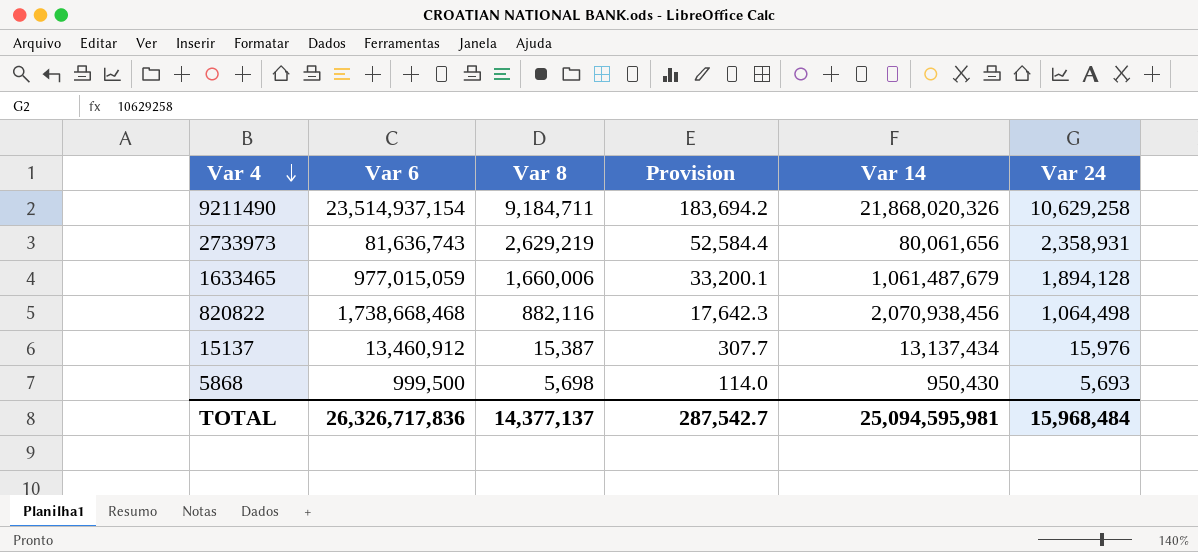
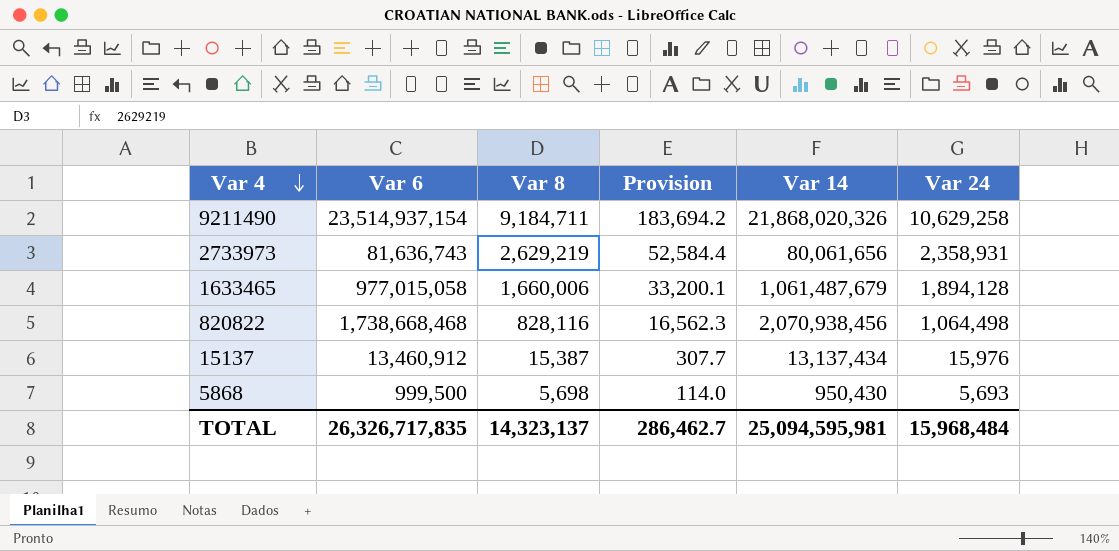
1633465 | Var 6: 977,015,059 -> 977,015,058
820822 | Var 8: 882,116 -> 828,116
820822 | Provision: 17,642.3 -> 16,562.3
TOTAL | Var 6: 26,326,717,836 -> 26,326,717,835
TOTAL | Var 8: 14,377,137 -> 14,323,137
TOTAL | Provision: 287,542.7 -> 286,462.7

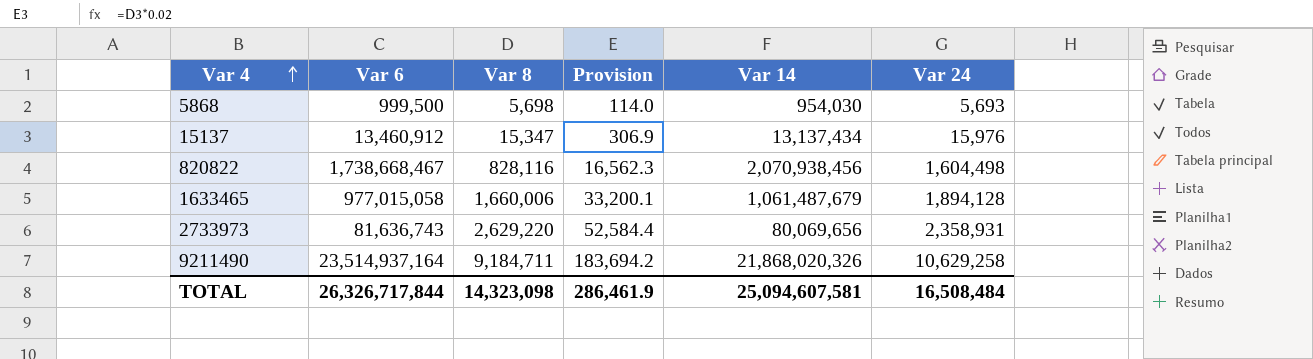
row order: Var 4 descending -> Var 4 ascending
5868 | Var 14: 950,430 -> 954,030
15137 | Var 8: 15,387 -> 15,347
15137 | Provision: 307.7 -> 306.9
820822 | Var 6: 1,738,668,468 -> 1,738,668,467
820822 | Var 24: 1,064,498 -> 1,604,498
2733973 | Var 8: 2,629,219 -> 2,629,220
2733973 | Var 14: 80,061,656 -> 80,069,656
9211490 | Var 6: 23,514,937,154 -> 23,514,937,164
TOTAL | Var 6: 26,326,717,835 -> 26,326,717,844
TOTAL | Var 8: 14,323,137 -> 14,323,098
TOTAL | Provision: 286,462.7 -> 286,461.9
TOTAL | Var 14: 25,094,595,981 -> 25,094,607,581
TOTAL | Var 24: 15,968,484 -> 16,508,484

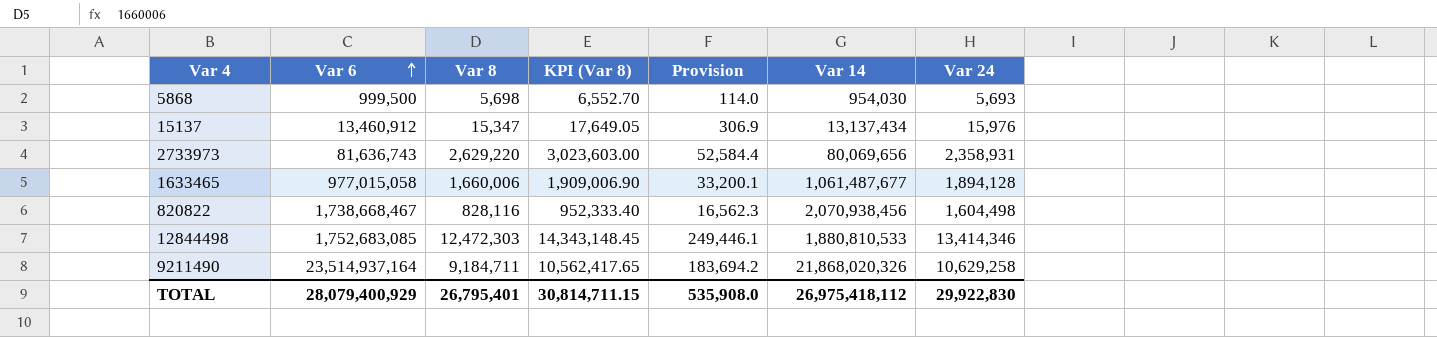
row order: Var 4 ascending -> Var 6 ascending
column KPI (Var 8) | formula: none -> [Var 8] * 1.15
1633465 | Var 14: 1,061,487,679 -> 1,061,487,677
row 12844498: none -> 1,752,683,085 | 12,472,303 | 14,343,148.45 | 249,446.1 | 1,880,810,533 | 13,414,346
TOTAL | Var 6: 26,326,717,844 -> 28,079,400,929
TOTAL | Var 8: 14,323,098 -> 26,795,401
TOTAL | Provision: 286,461.9 -> 535,908.0
TOTAL | Var 14: 25,094,607,581 -> 26,975,418,112
TOTAL | Var 24: 16,508,484 -> 29,922,830

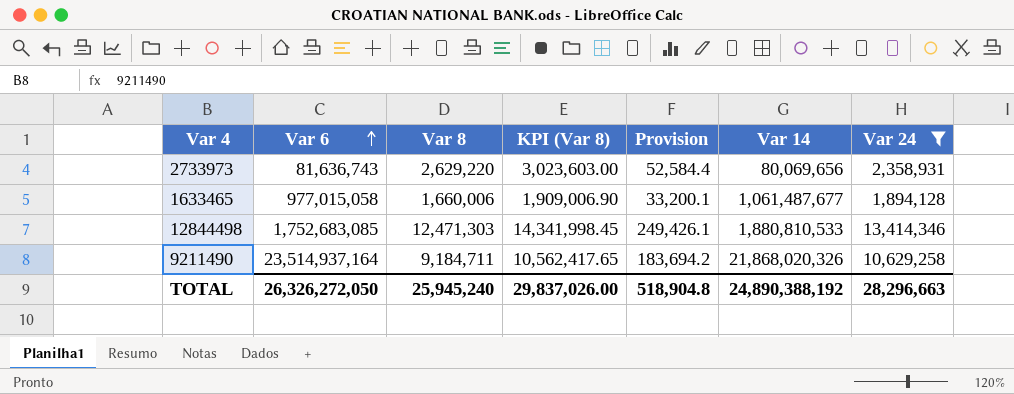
filter: none -> Var 24 >= 1,894,128
12844498 | Var 8: 12,472,303 -> 12,471,303
12844498 | KPI (Var 8): 14,343,148.45 -> 14,341,998.45
12844498 | Provision: 249,446.1 -> 249,426.1
TOTAL | Var 6: 28,079,400,929 -> 26,326,272,050
TOTAL | Var 8: 26,795,401 -> 25,945,240
TOTAL | KPI (Var 8): 30,814,711.15 -> 29,837,026.00
TOTAL | Provision: 535,908.0 -> 518,904.8
TOTAL | Var 14: 26,975,418,112 -> 24,890,388,192
TOTAL | Var 24: 29,922,830 -> 28,296,663

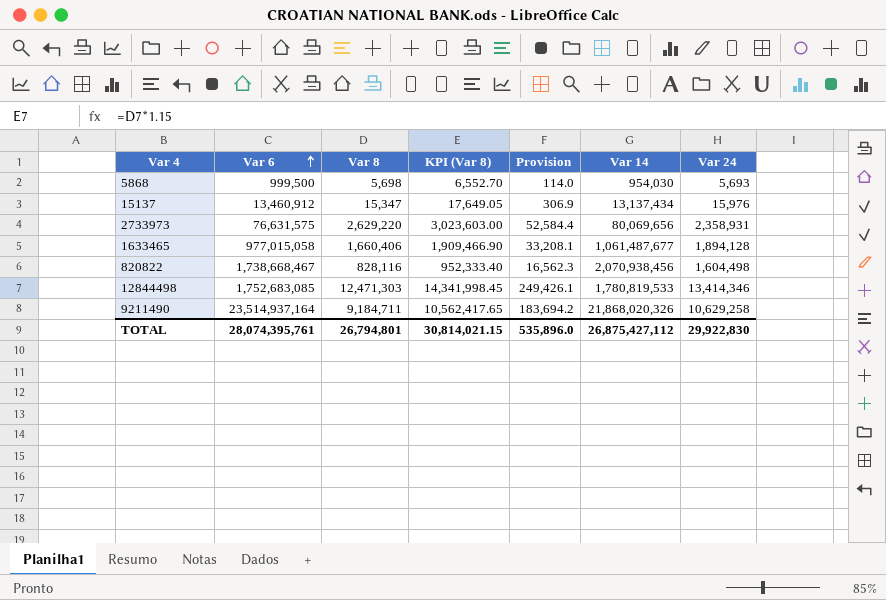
filter: Var 24 >= 1,894,128 -> none
2733973 | Var 6: 81,636,743 -> 76,631,575
1633465 | Var 8: 1,660,006 -> 1,660,406
1633465 | KPI (Var 8): 1,909,006.90 -> 1,909,466.90
1633465 | Provision: 33,200.1 -> 33,208.1
12844498 | Var 14: 1,880,810,533 -> 1,780,819,533
TOTAL | Var 6: 26,326,272,050 -> 28,074,395,761
TOTAL | Var 8: 25,945,240 -> 26,794,801
TOTAL | KPI (Var 8): 29,837,026.00 -> 30,814,021.15
TOTAL | Provision: 518,904.8 -> 535,896.0
TOTAL | Var 14: 24,890,388,192 -> 26,875,427,112
TOTAL | Var 24: 28,296,663 -> 29,922,830

